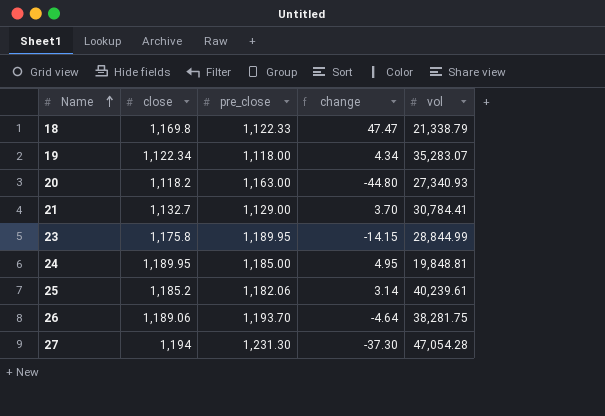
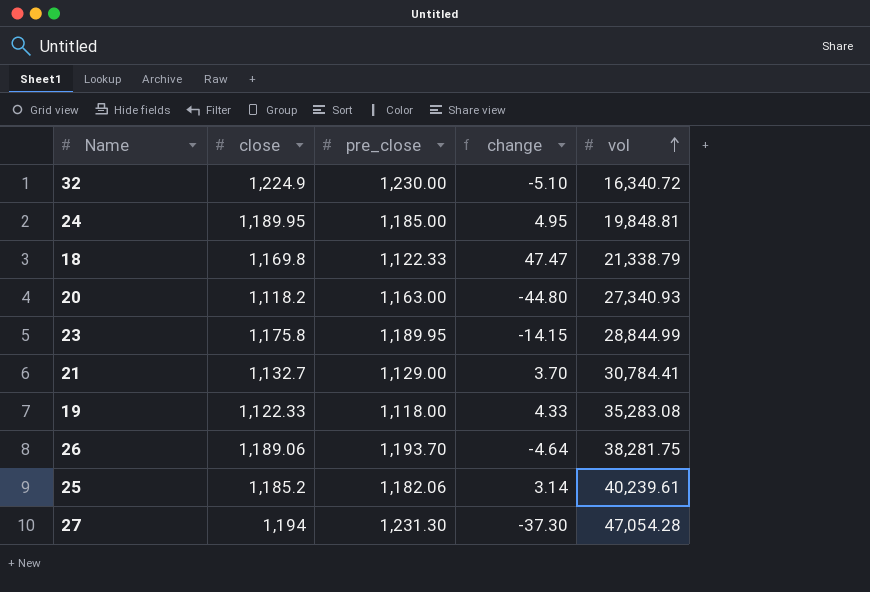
row order: Name ascending -> vol ascending
row 32: none -> 1,224.9 | 1,230.00 | -5.10 | 16,340.72
19 | close: 1,122.34 -> 1,122.33
19 | change: 4.34 -> 4.33
19 | vol: 35,283.07 -> 35,283.08

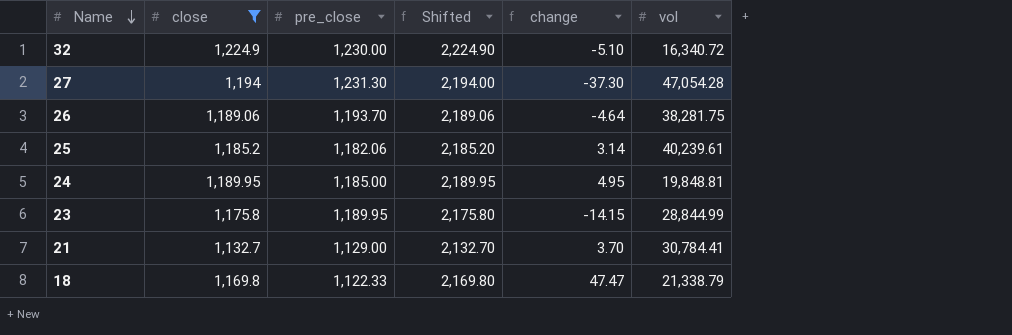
filter: none -> close >= 1,132.7
row order: vol ascending -> Name descending
column Shifted | formula: none -> [close] + 1000

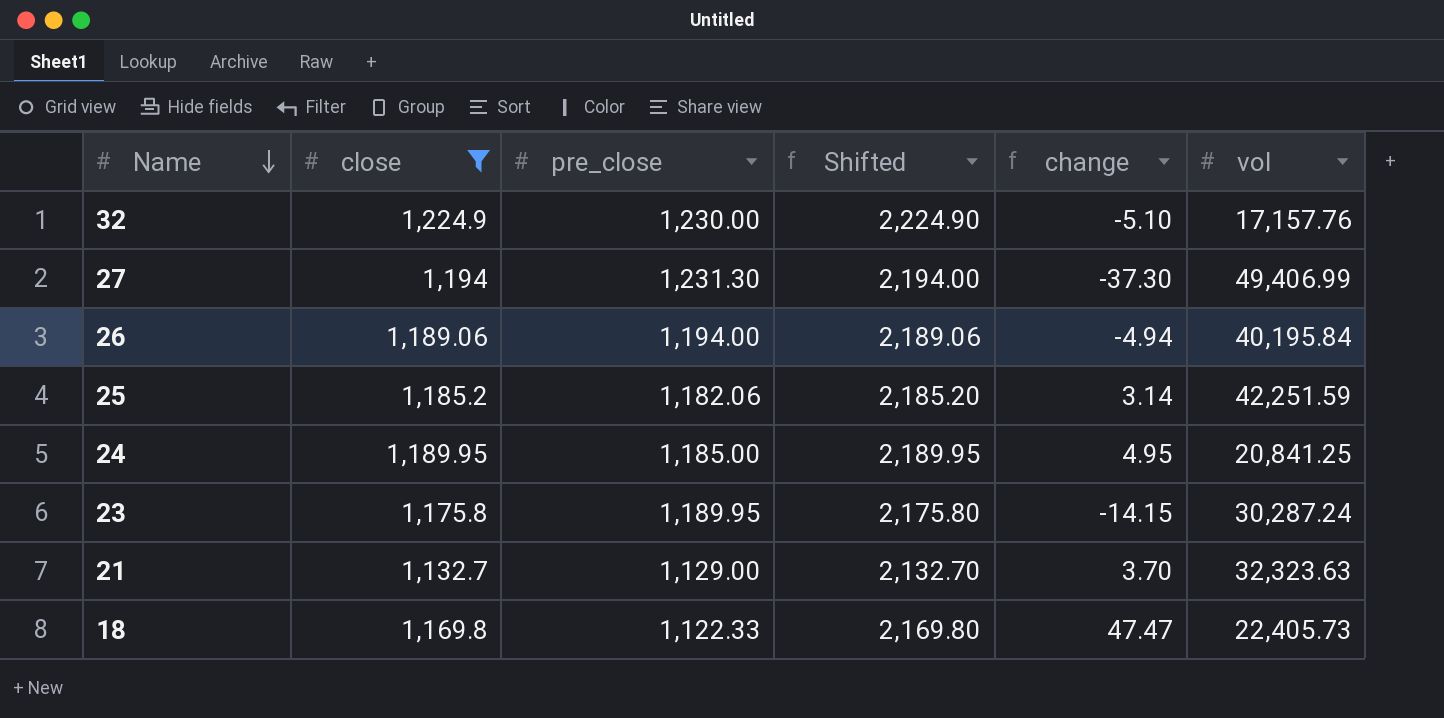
32 | vol: 16,340.72 -> 17,157.76
27 | vol: 47,054.28 -> 49,406.99
26 | pre_close: 1,193.70 -> 1,194.00
26 | change: -4.64 -> -4.94
26 | vol: 38,281.75 -> 40,195.84
25 | vol: 40,239.61 -> 42,251.59
24 | vol: 19,848.81 -> 20,841.25
23 | vol: 28,844.99 -> 30,287.24
21 | vol: 30,784.41 -> 32,323.63
18 | vol: 21,338.79 -> 22,405.73

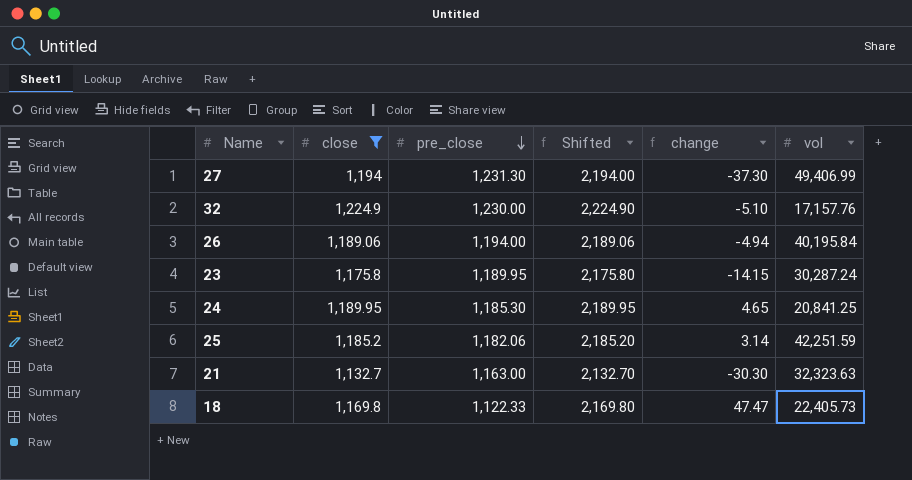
row order: Name descending -> pre_close descending
24 | pre_close: 1,185.00 -> 1,185.30
24 | change: 4.95 -> 4.65
21 | pre_close: 1,129.00 -> 1,163.00
21 | change: 3.70 -> -30.30

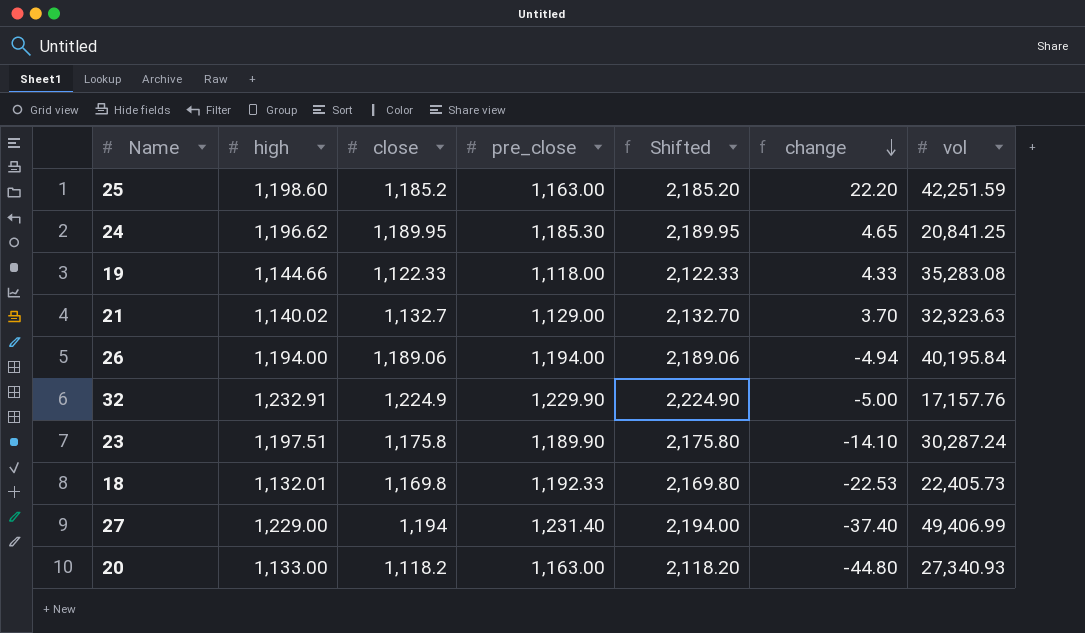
filter: close >= 1,132.7 -> none
row order: pre_close descending -> change descending
column high | position: none -> 2
25 | pre_close: 1,182.06 -> 1,163.00
25 | change: 3.14 -> 22.20
21 | pre_close: 1,163.00 -> 1,129.00
21 | change: -30.30 -> 3.70
32 | pre_close: 1,230.00 -> 1,229.90
32 | change: -5.10 -> -5.00
23 | pre_close: 1,189.95 -> 1,189.90
23 | change: -14.15 -> -14.10
18 | pre_close: 1,122.33 -> 1,192.33
18 | change: 47.47 -> -22.53
27 | pre_close: 1,231.30 -> 1,231.40
27 | change: -37.30 -> -37.40

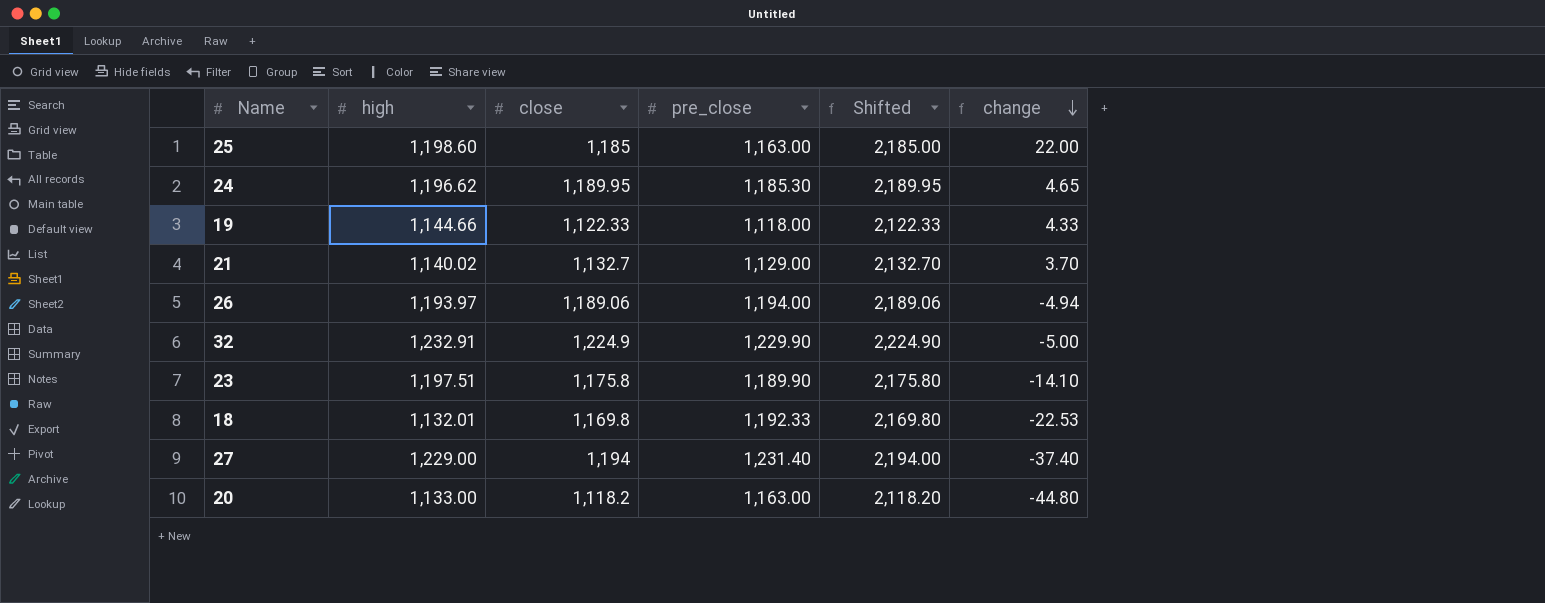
column vol | position: 7 -> none
25 | close: 1,185.2 -> 1,185
25 | Shifted: 2,185.20 -> 2,185.00
25 | change: 22.20 -> 22.00
26 | high: 1,194.00 -> 1,193.97

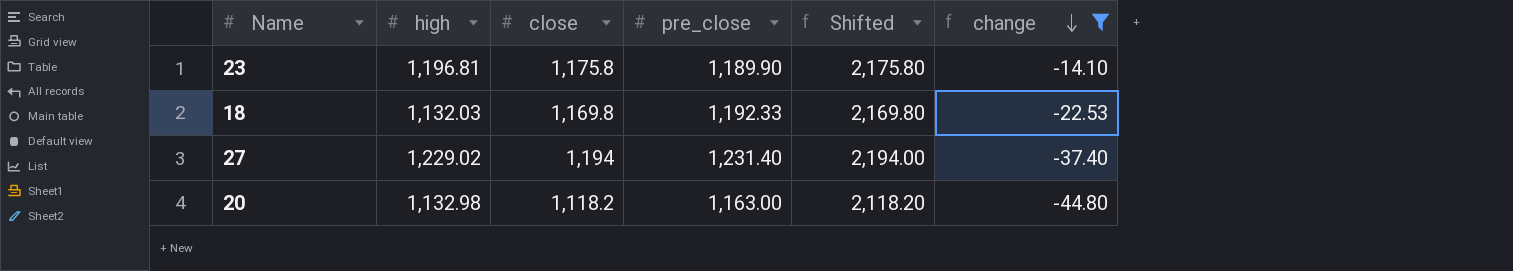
filter: none -> change <= -14.10
23 | high: 1,197.51 -> 1,196.81
18 | high: 1,132.01 -> 1,132.03
27 | high: 1,229.00 -> 1,229.02
20 | high: 1,133.00 -> 1,132.98

